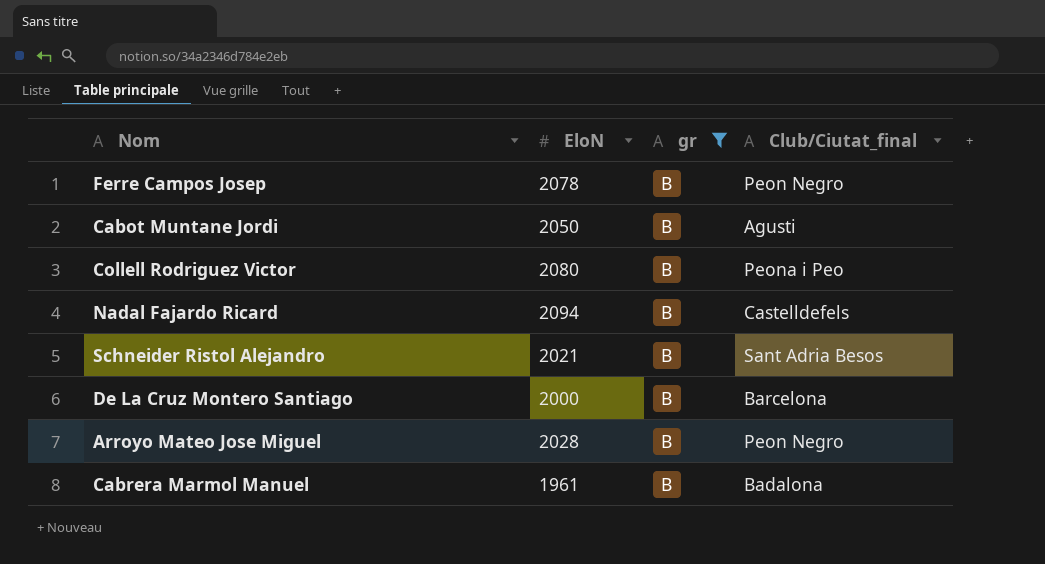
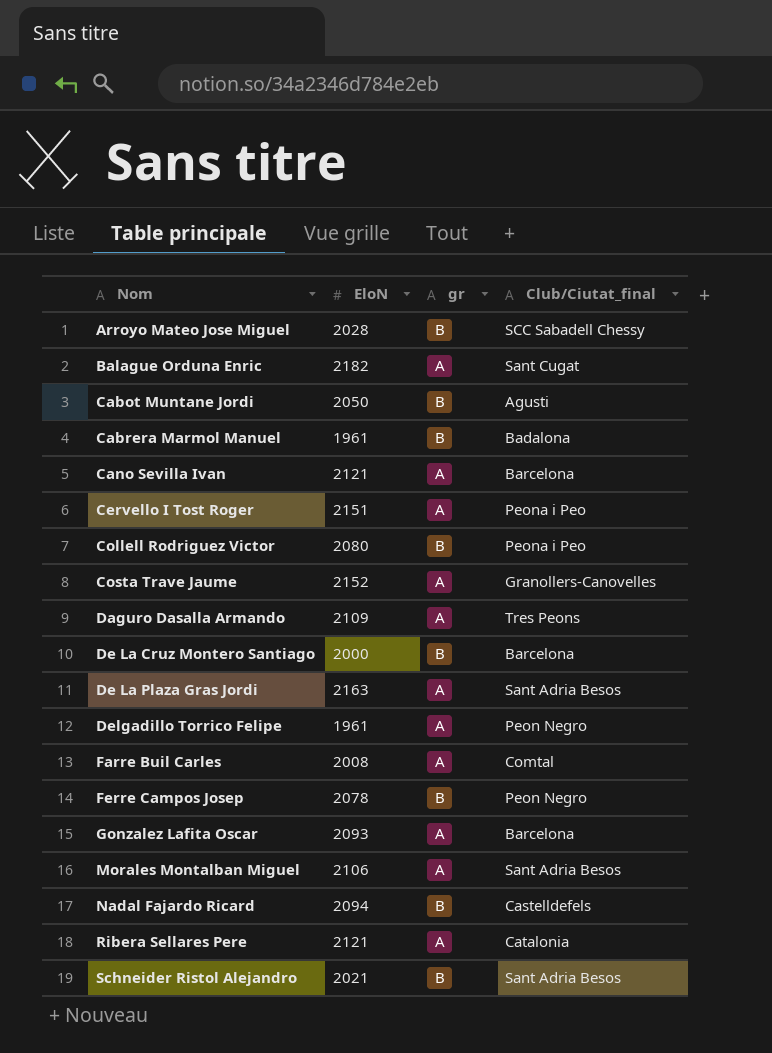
filter: gr = B -> none
row order: none -> Nom ascending
Arroyo Mateo Jose Miguel | Club/Ciutat_final: Peon Negro -> SCC Sabadell Chessy

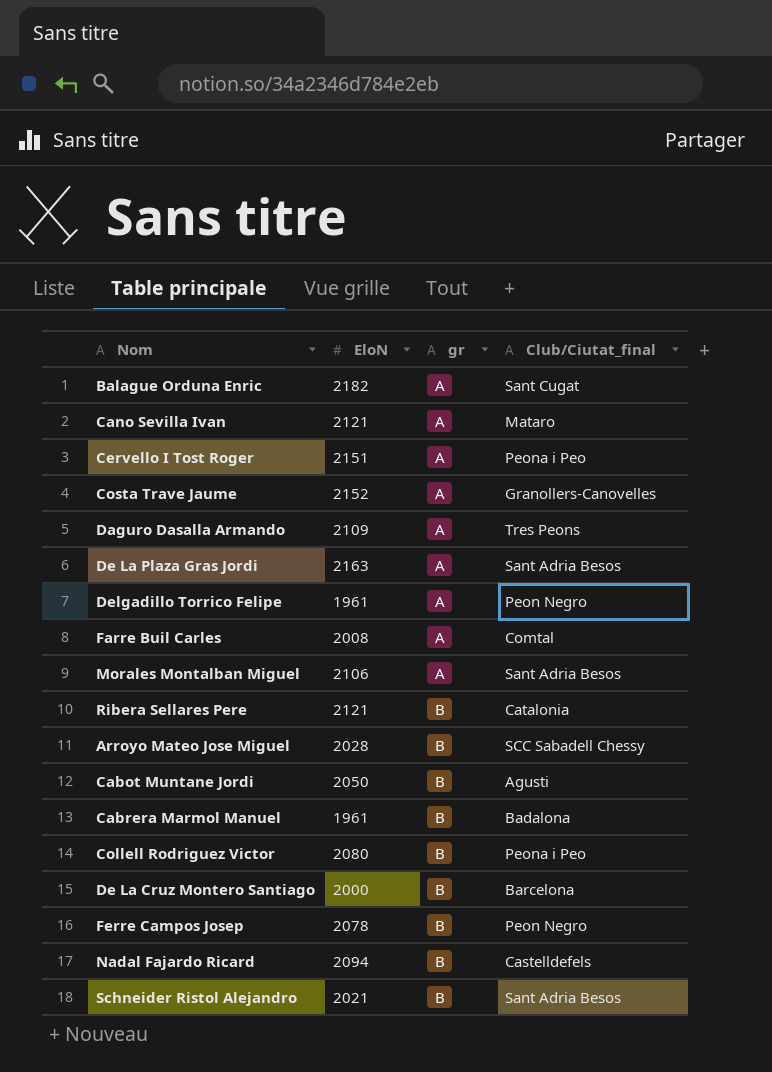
row order: Nom ascending -> gr ascending
row Gonzalez Lafita Oscar: 2093 | A | Barcelona -> none
Cano Sevilla Ivan | Club/Ciutat_final: Barcelona -> Mataro
Ribera Sellares Pere | gr: A -> B

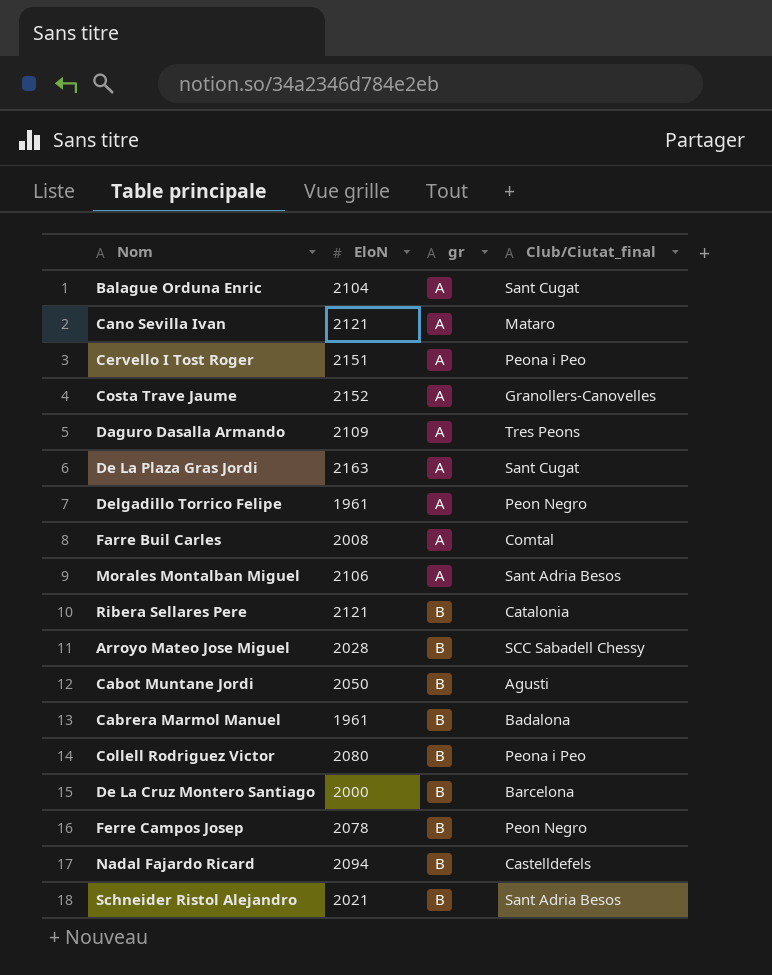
Balague Orduna Enric | EloN: 2182 -> 2104
De La Plaza Gras Jordi | Club/Ciutat_final: Sant Adria Besos -> Sant Cugat

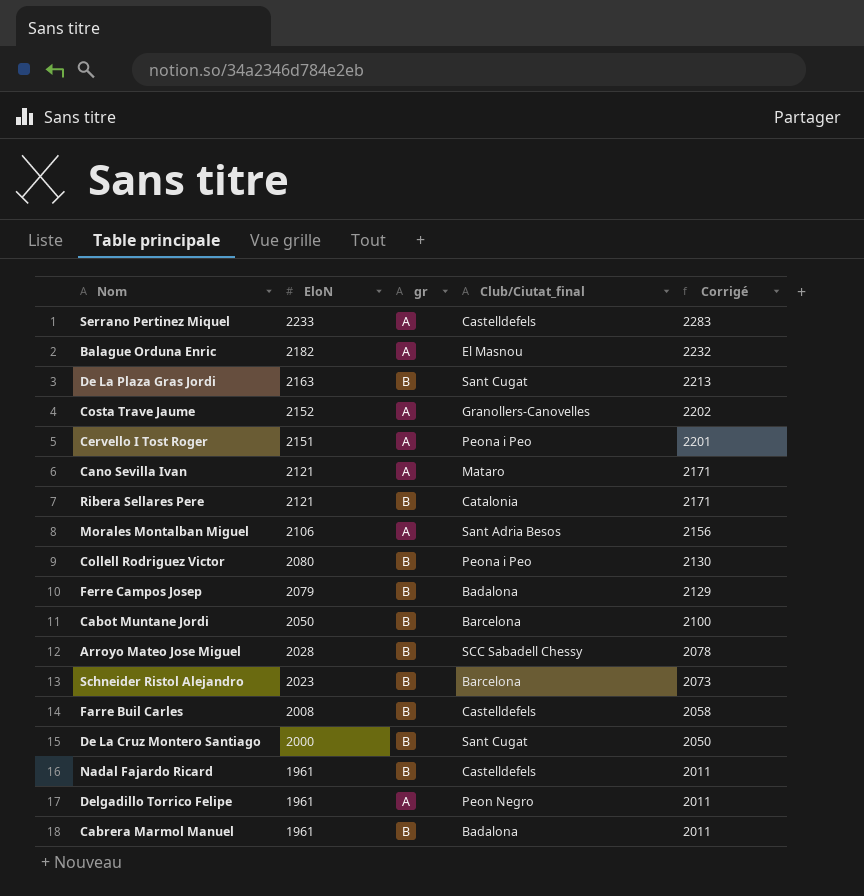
row order: gr ascending -> EloN descending
column Corrigé | formula: none -> [EloN] + 50
row Daguro Dasalla Armando: 2109 | A | Tres Peons -> none
row Serrano Pertinez Miquel: none -> 2233 | A | Castelldefels | 2283
Balague Orduna Enric | EloN: 2104 -> 2182
Balague Orduna Enric | Club/Ciutat_final: Sant Cugat -> El Masnou
De La Plaza Gras Jordi | gr: A -> B
Ferre Campos Josep | EloN: 2078 -> 2079
Ferre Campos Josep | Club/Ciutat_final: Peon Negro -> Badalona
Cabot Muntane Jordi | Club/Ciutat_final: Agusti -> Barcelona
Schneider Ristol Alejandro | EloN: 2021 -> 2023
Schneider Ristol Alejandro | Club/Ciutat_final: Sant Adria Besos -> Barcelona
Farre Buil Carles | gr: A -> B
Farre Buil Carles | Club/Ciutat_final: Comtal -> Castelldefels
De La Cruz Montero Santiago | Club/Ciutat_final: Barcelona -> Sant Cugat
Nadal Fajardo Ricard | EloN: 2094 -> 1961

